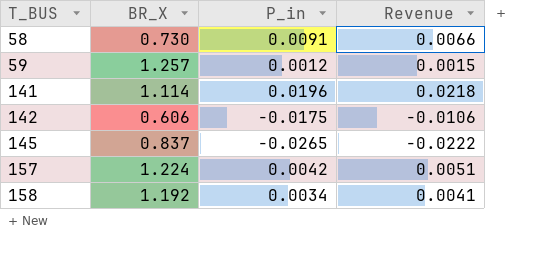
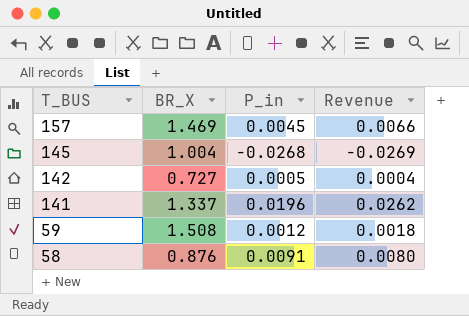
row order: T_BUS ascending -> T_BUS descending
row 158: 1.192 | 0.0034 | 0.0041 -> none
157 | BR_X: 1.224 -> 1.469
157 | P_in: 0.0042 -> 0.0045
157 | Revenue: 0.0051 -> 0.0066
145 | BR_X: 0.837 -> 1.004
145 | P_in: -0.0265 -> -0.0268
145 | Revenue: -0.0222 -> -0.0269
142 | BR_X: 0.606 -> 0.727
142 | P_in: -0.0175 -> 0.0005
142 | Revenue: -0.0106 -> 0.0004
141 | BR_X: 1.114 -> 1.337
141 | Revenue: 0.0218 -> 0.0262
59 | BR_X: 1.257 -> 1.508
59 | Revenue: 0.0015 -> 0.0018
58 | BR_X: 0.730 -> 0.876
58 | Revenue: 0.0066 -> 0.0080

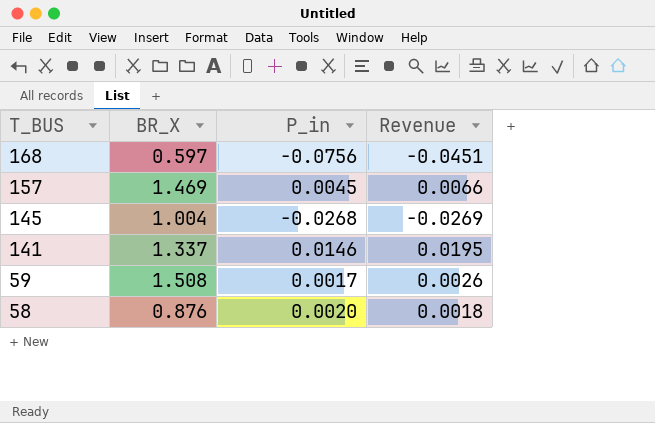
row 142: 0.727 | 0.0005 | 0.0004 -> none
row 168: none -> 0.597 | -0.0756 | -0.0451
141 | P_in: 0.0196 -> 0.0146
141 | Revenue: 0.0262 -> 0.0195
59 | P_in: 0.0012 -> 0.0017
59 | Revenue: 0.0018 -> 0.0026
58 | P_in: 0.0091 -> 0.0020
58 | Revenue: 0.0080 -> 0.0018

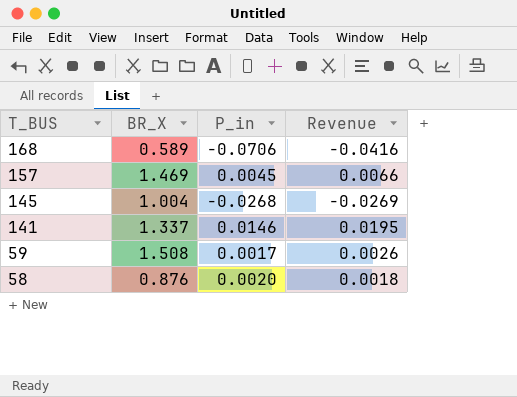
168 | BR_X: 0.597 -> 0.589
168 | P_in: -0.0756 -> -0.0706
168 | Revenue: -0.0451 -> -0.0416

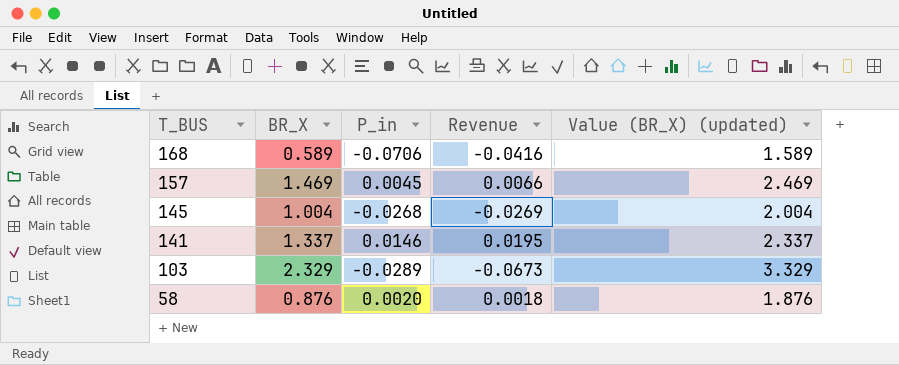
column Value (BR_X) (updated) | formula: none -> [BR_X] + 1
row 59: 1.508 | 0.0017 | 0.0026 -> none
row 103: none -> 2.329 | -0.0289 | -0.0673 | 3.329

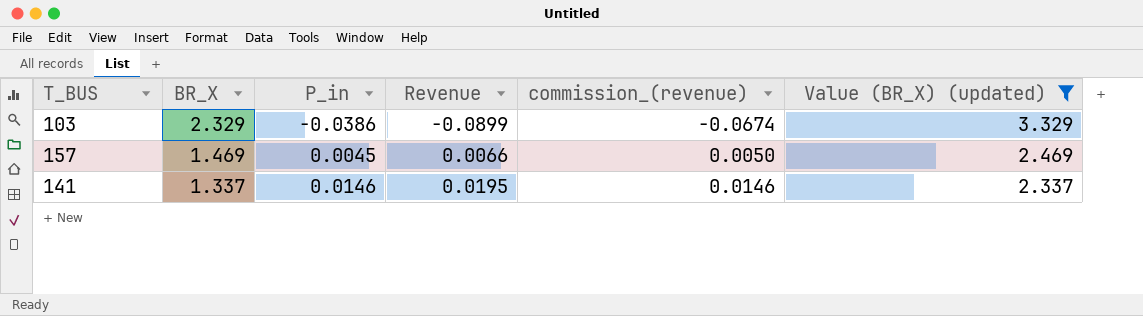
filter: none -> Value (BR_X) (updated) >= 2.337
row order: T_BUS descending -> BR_X descending
column commission_(revenue) | formula: none -> [Revenue] * 0.75
103 | P_in: -0.0289 -> -0.0386
103 | Revenue: -0.0673 -> -0.0899

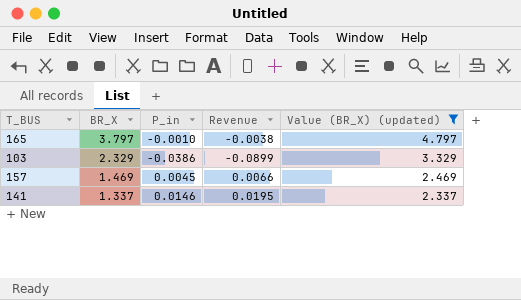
column commission_(revenue) | formula: [Revenue] * 0.75 -> none
row 165: none -> 3.797 | -0.0010 | -0.0038 | 4.797

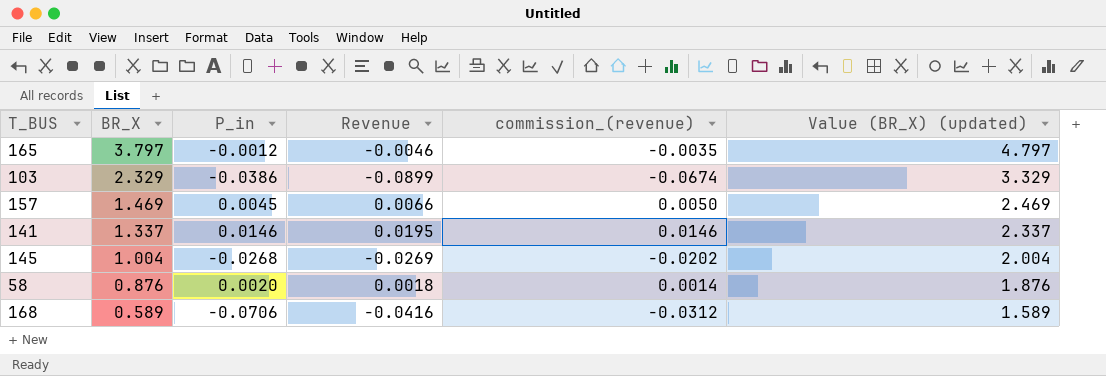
filter: Value (BR_X) (updated) >= 2.337 -> none
column commission_(revenue) | formula: none -> [Revenue] * 0.75
165 | P_in: -0.0010 -> -0.0012
165 | Revenue: -0.0038 -> -0.0046

